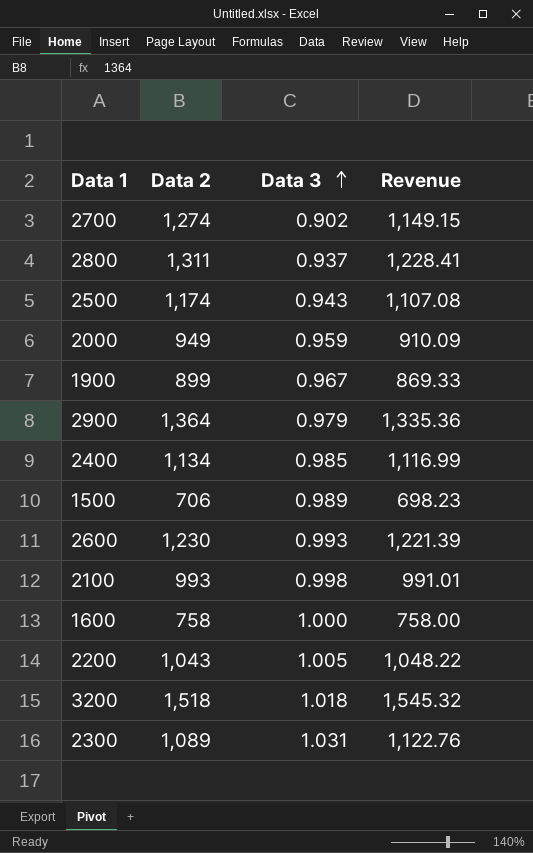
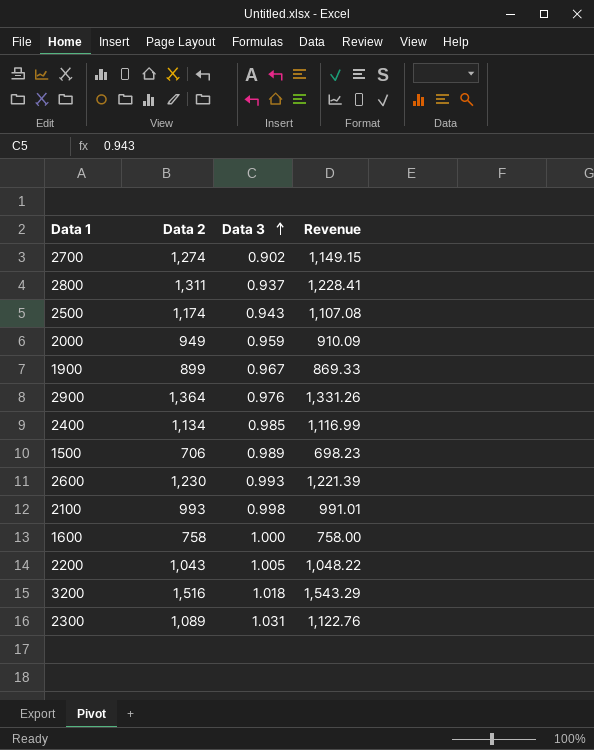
2900 | Data 3: 0.979 -> 0.976
2900 | Revenue: 1,335.36 -> 1,331.26
3200 | Data 2: 1,518 -> 1,516
3200 | Revenue: 1,545.32 -> 1,543.29

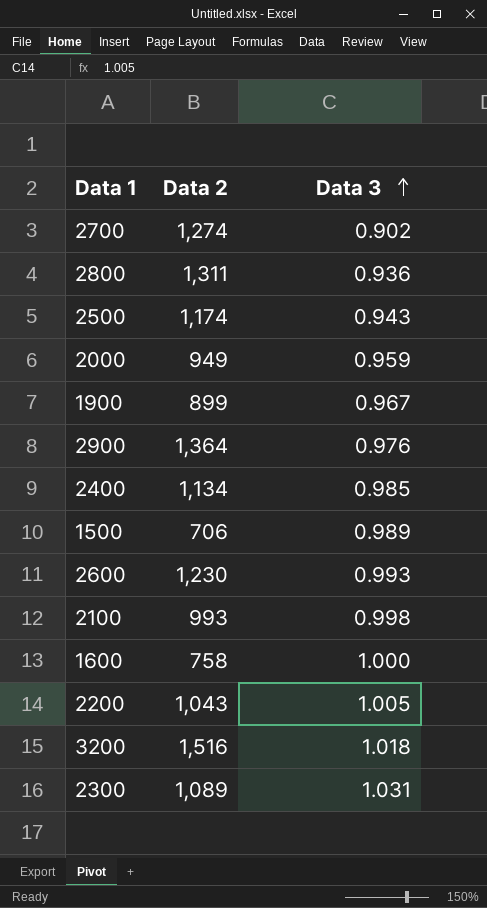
column Revenue | formula: [Data 2] * [Data 3] -> none
2800 | Data 3: 0.937 -> 0.936

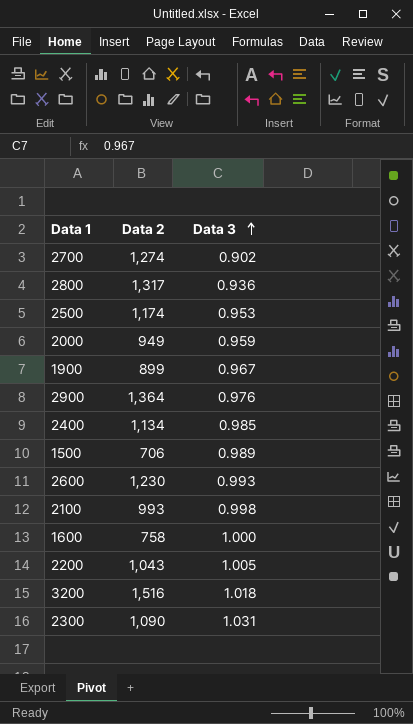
2800 | Data 2: 1,311 -> 1,317
2500 | Data 3: 0.943 -> 0.953
2300 | Data 2: 1,089 -> 1,090

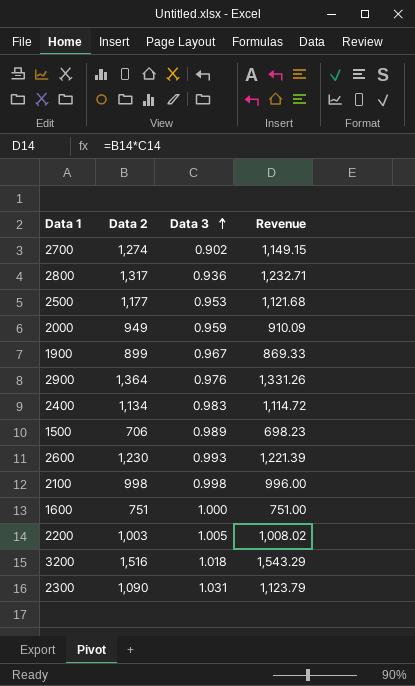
column Revenue | formula: none -> [Data 2] * [Data 3]
2500 | Data 2: 1,174 -> 1,177
2400 | Data 3: 0.985 -> 0.983
2100 | Data 2: 993 -> 998
1600 | Data 2: 758 -> 751
2200 | Data 2: 1,043 -> 1,003

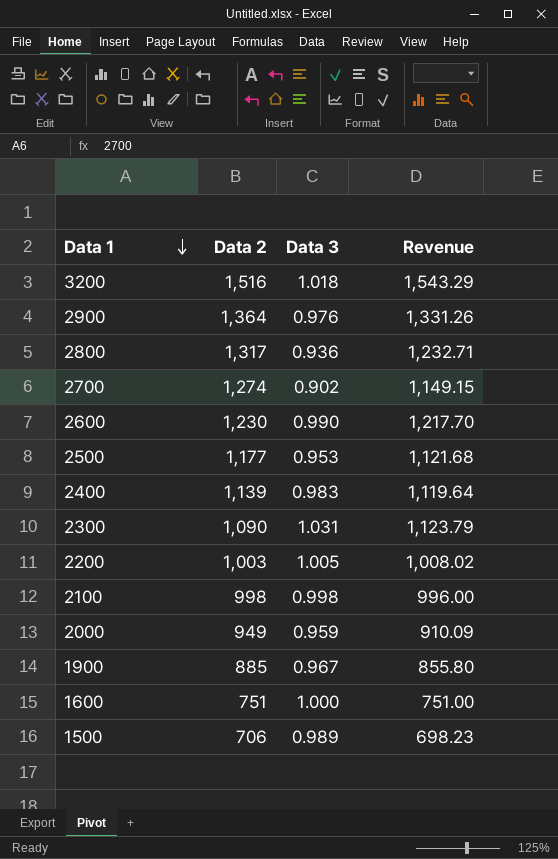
row order: Data 3 ascending -> Data 1 descending
2600 | Data 3: 0.993 -> 0.990
2600 | Revenue: 1,221.39 -> 1,217.70
2400 | Data 2: 1,134 -> 1,139
2400 | Revenue: 1,114.72 -> 1,119.64
1900 | Data 2: 899 -> 885
1900 | Revenue: 869.33 -> 855.80

